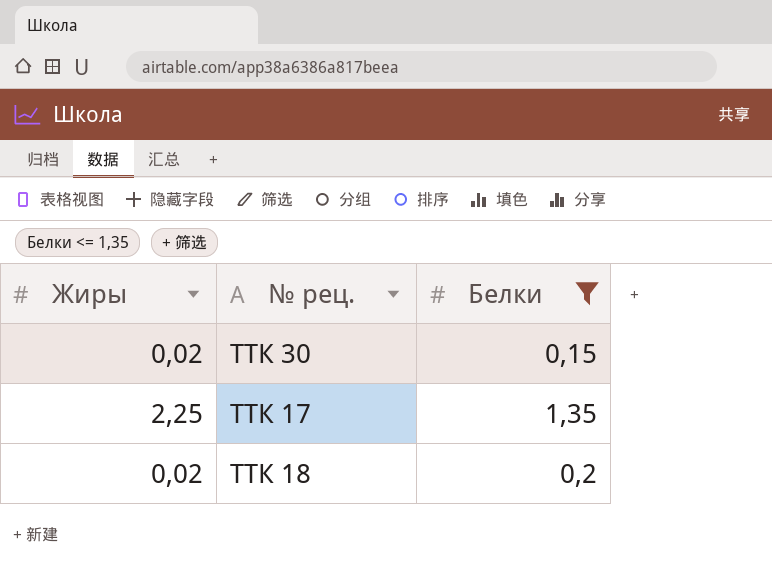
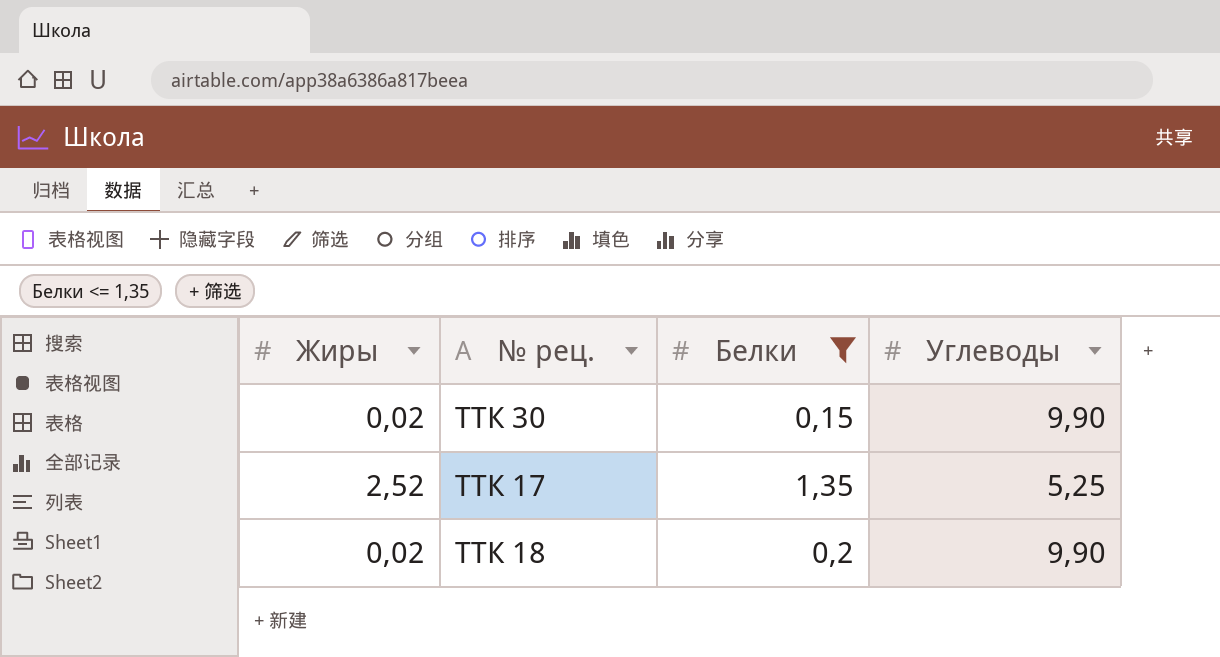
column Углеводы | position: none -> 4
ТТК 17 | Жиры: 2,25 -> 2,52

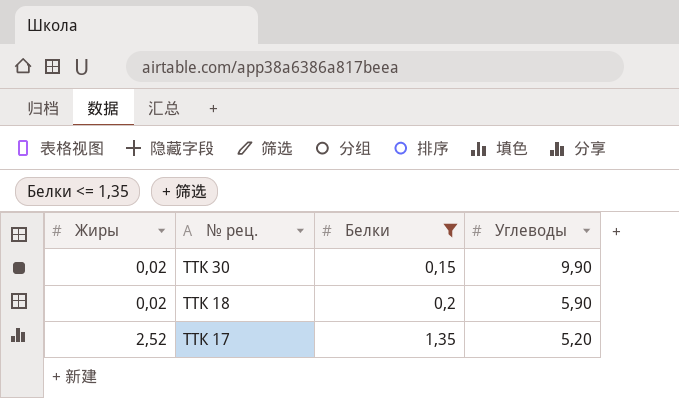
row order: none -> Жиры ascending
ТТК 18 | Углеводы: 9,90 -> 5,90
ТТК 17 | Углеводы: 5,25 -> 5,20

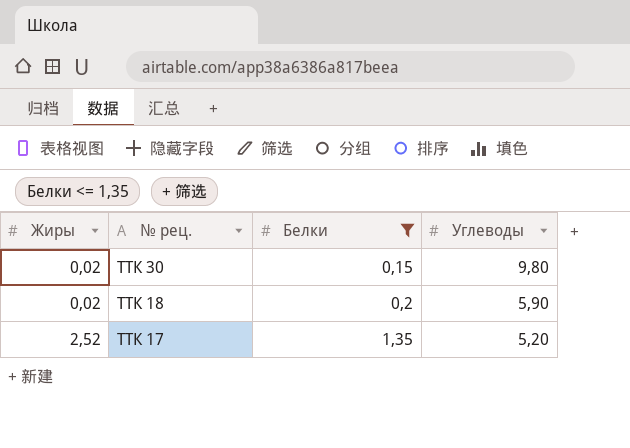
ТТК 30 | Углеводы: 9,90 -> 9,80

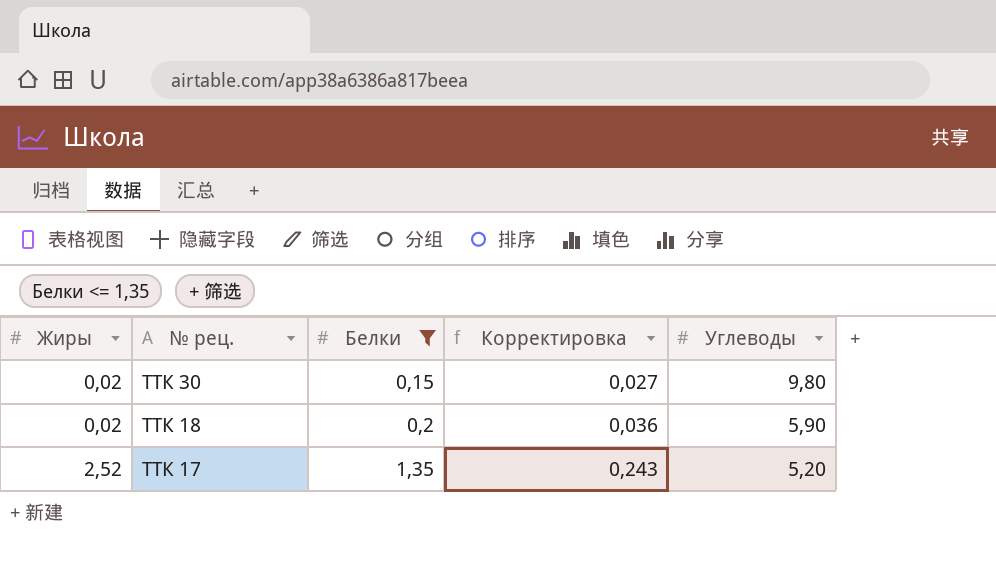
column Корректировка | formula: none -> [Белки] * 0,18

